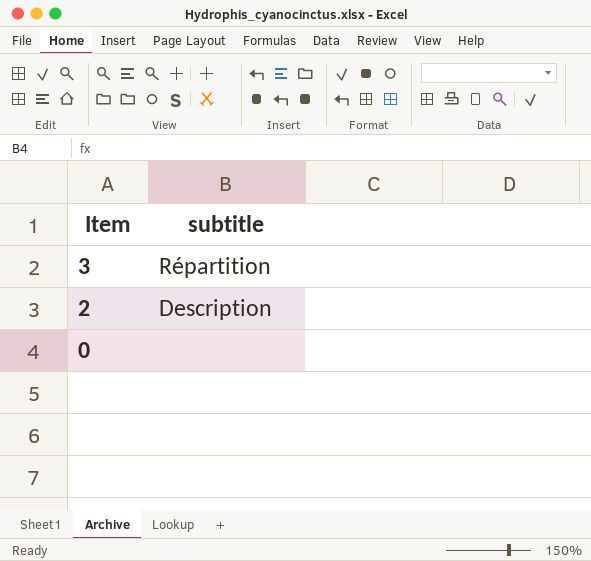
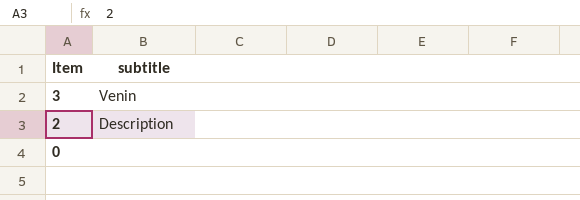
3 | subtitle: Répartition -> Venin

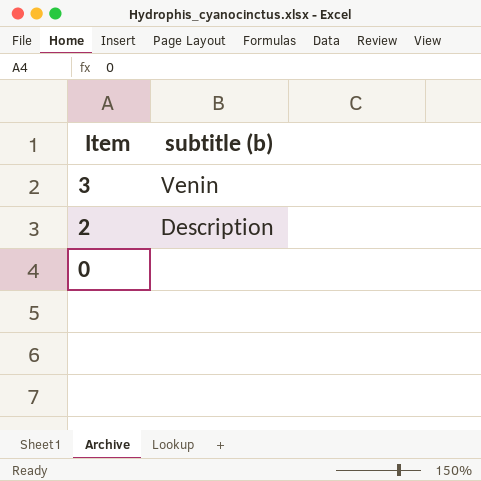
column name: subtitle -> subtitle (b)

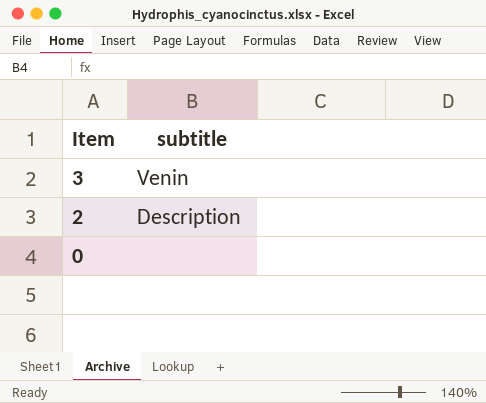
column name: subtitle (b) -> subtitle

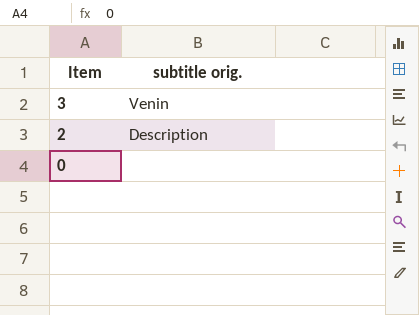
column name: subtitle -> subtitle orig.

